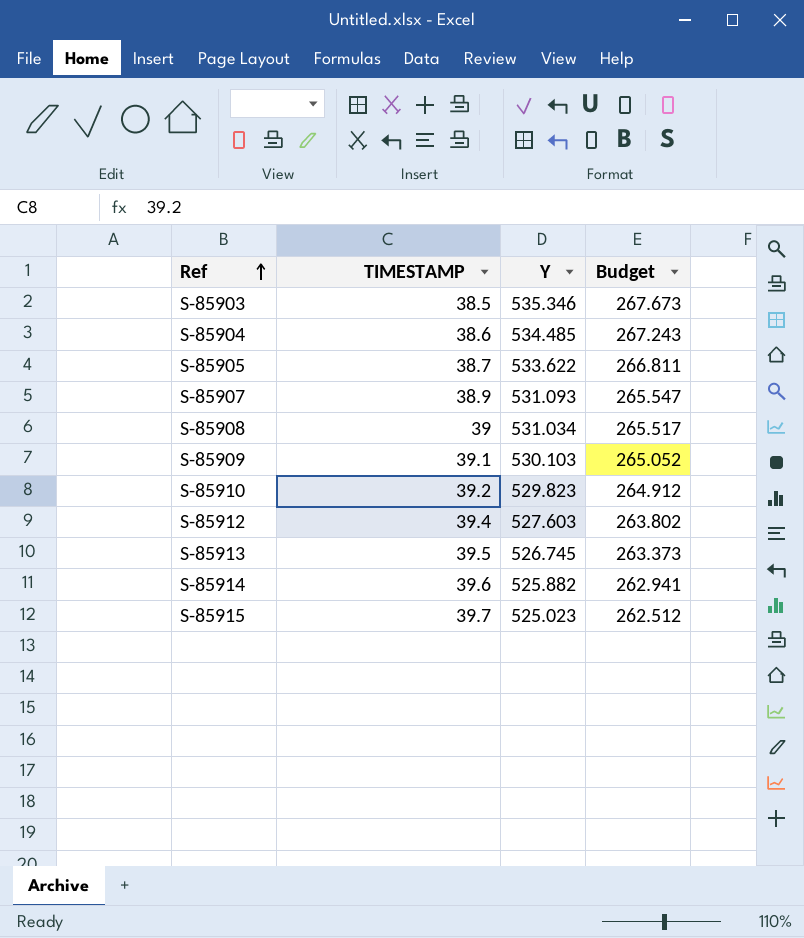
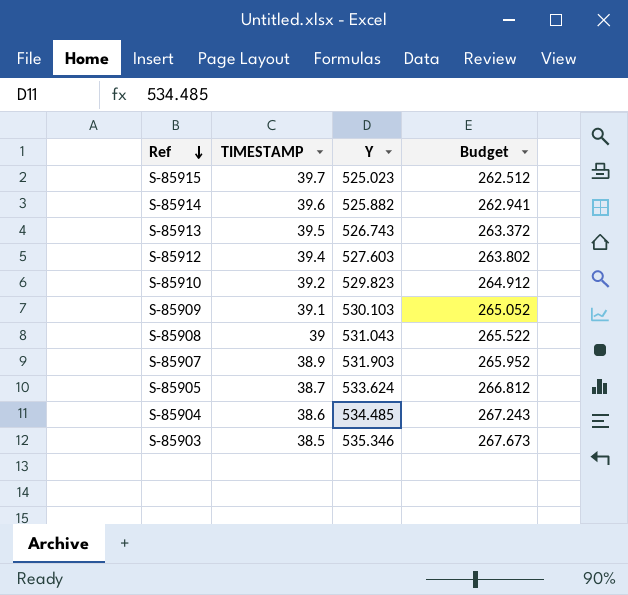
row order: Ref ascending -> Ref descending
S-85913 | Y: 526.745 -> 526.743
S-85913 | Budget: 263.373 -> 263.372
S-85908 | Y: 531.034 -> 531.043
S-85908 | Budget: 265.517 -> 265.522
S-85907 | Y: 531.093 -> 531.903
S-85907 | Budget: 265.547 -> 265.952
S-85905 | Y: 533.622 -> 533.624
S-85905 | Budget: 266.811 -> 266.812

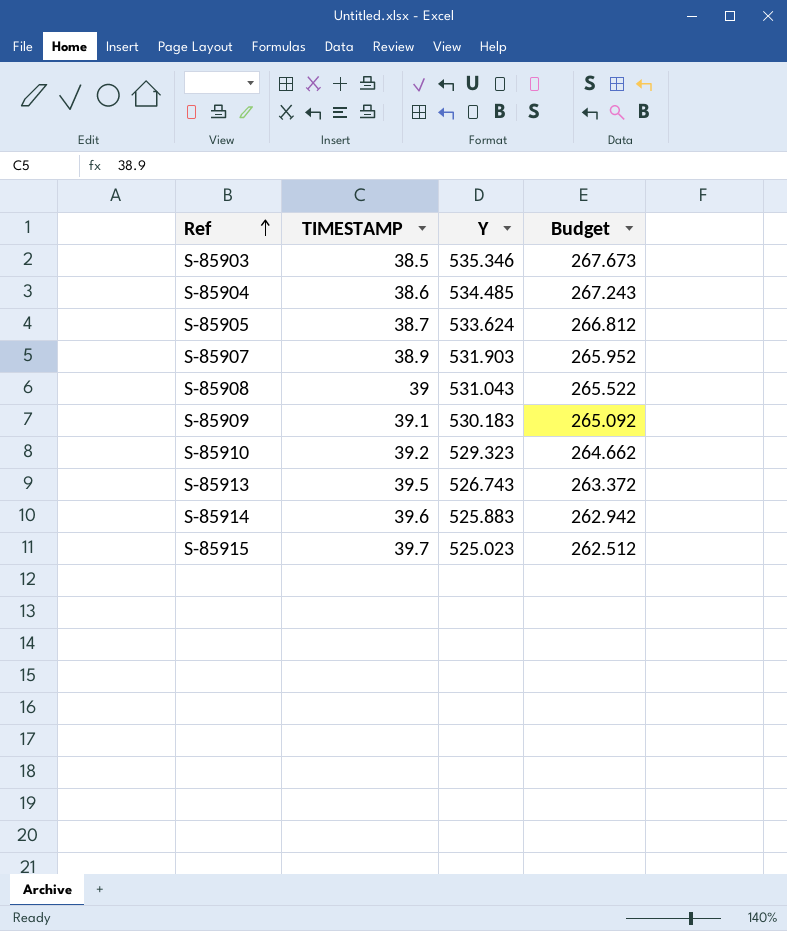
row order: Ref descending -> Ref ascending
row S-85912: 39.4 | 527.603 | 263.802 -> none
S-85909 | Y: 530.103 -> 530.183
S-85909 | Budget: 265.052 -> 265.092
S-85910 | Y: 529.823 -> 529.323
S-85910 | Budget: 264.912 -> 264.662
S-85914 | Y: 525.882 -> 525.883
S-85914 | Budget: 262.941 -> 262.942

